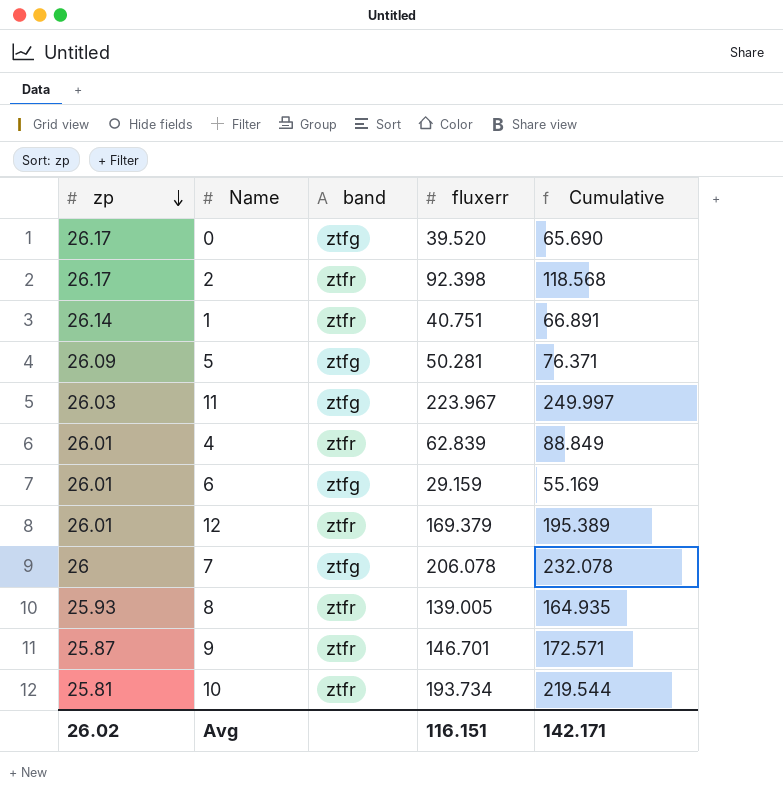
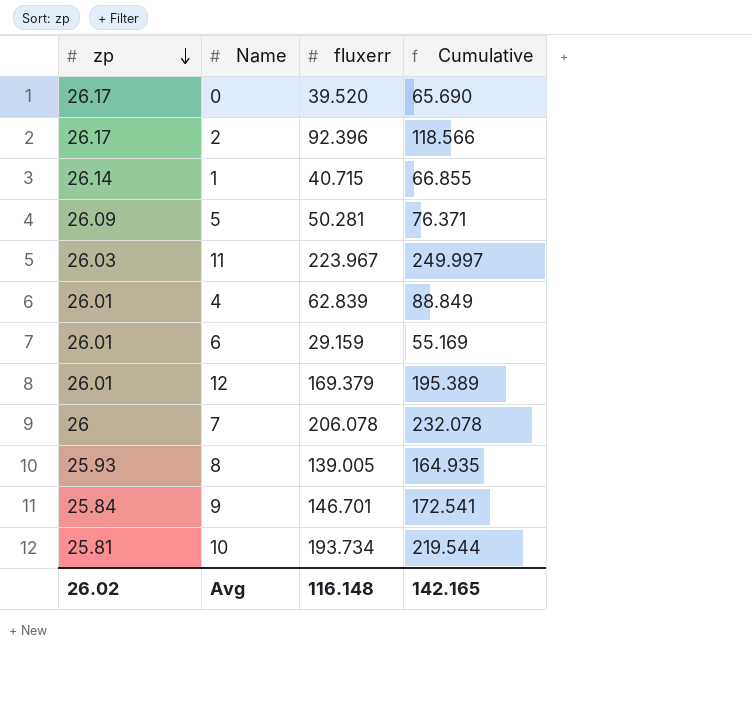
column band | position: 3 -> none
2 | fluxerr: 92.398 -> 92.396
2 | Cumulative: 118.568 -> 118.566
1 | fluxerr: 40.751 -> 40.715
1 | Cumulative: 66.891 -> 66.855
9 | zp: 25.87 -> 25.84
9 | Cumulative: 172.571 -> 172.541
Avg | fluxerr: 116.151 -> 116.148
Avg | Cumulative: 142.171 -> 142.165

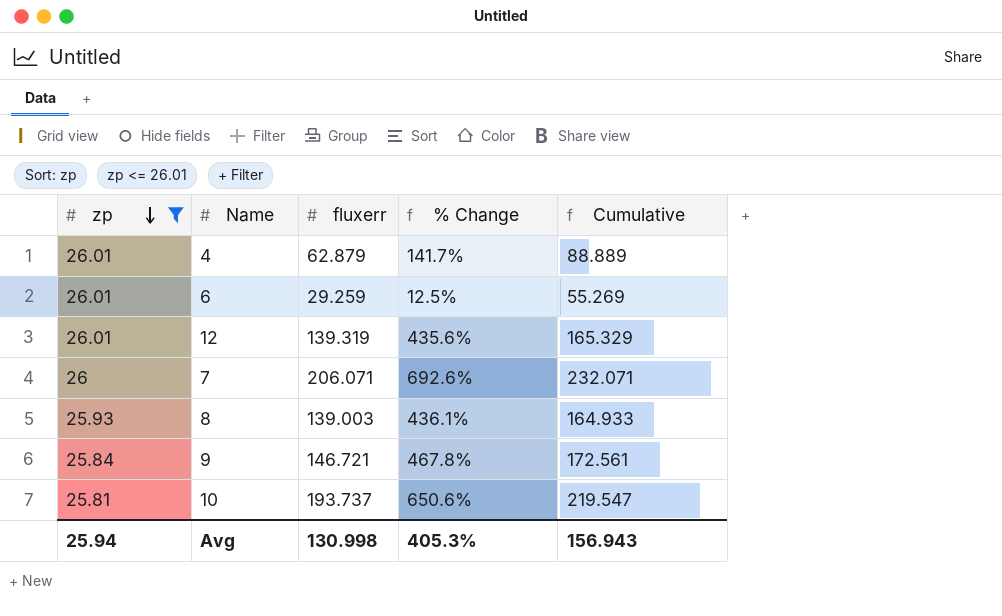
filter: none -> zp <= 26.01
column % Change | formula: none -> ([fluxerr] - [zp]) / [zp]
4 | fluxerr: 62.839 -> 62.879
4 | Cumulative: 88.849 -> 88.889
6 | fluxerr: 29.159 -> 29.259
6 | Cumulative: 55.169 -> 55.269
12 | fluxerr: 169.379 -> 139.319
12 | Cumulative: 195.389 -> 165.329
7 | fluxerr: 206.078 -> 206.071
7 | Cumulative: 232.078 -> 232.071
8 | fluxerr: 139.005 -> 139.003
8 | Cumulative: 164.935 -> 164.933
9 | fluxerr: 146.701 -> 146.721
9 | Cumulative: 172.541 -> 172.561
10 | fluxerr: 193.734 -> 193.737
10 | Cumulative: 219.544 -> 219.547
Avg | zp: 26.02 -> 25.94
Avg | fluxerr: 116.148 -> 130.998
Avg | Cumulative: 142.165 -> 156.943

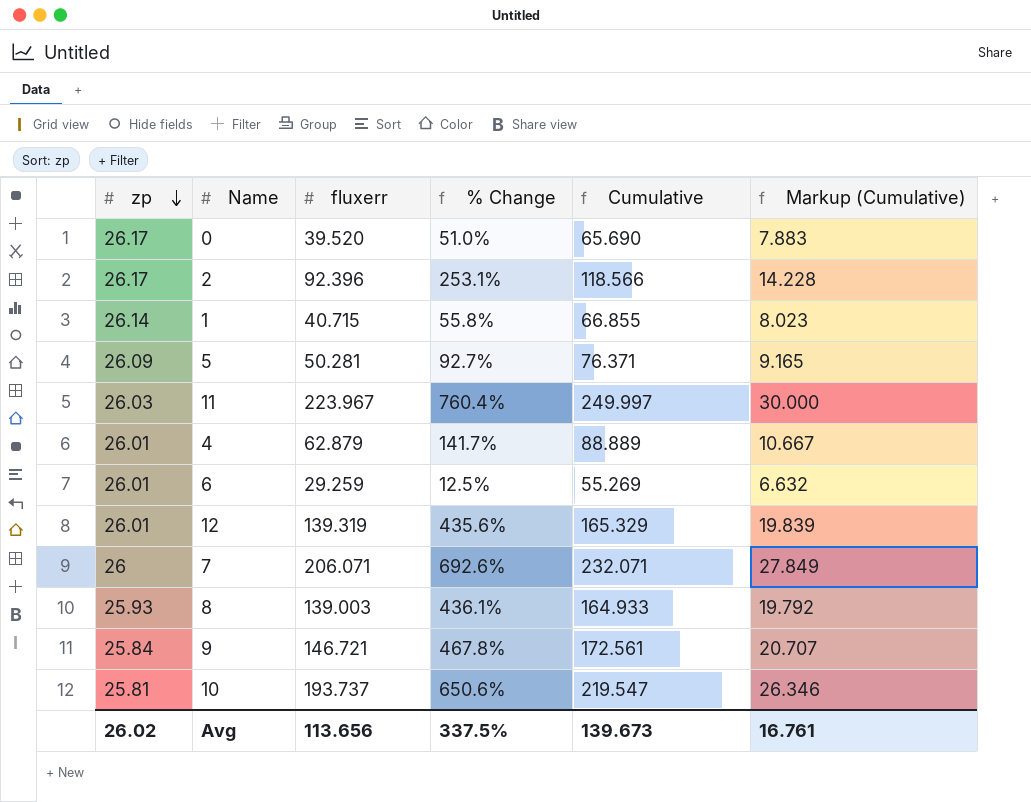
filter: zp <= 26.01 -> none
column Markup (Cumulative) | formula: none -> [Cumulative] * 0.12
Avg | zp: 25.94 -> 26.02
Avg | fluxerr: 130.998 -> 113.656
Avg | % Change: 405.3% -> 337.5%
Avg | Cumulative: 156.943 -> 139.673

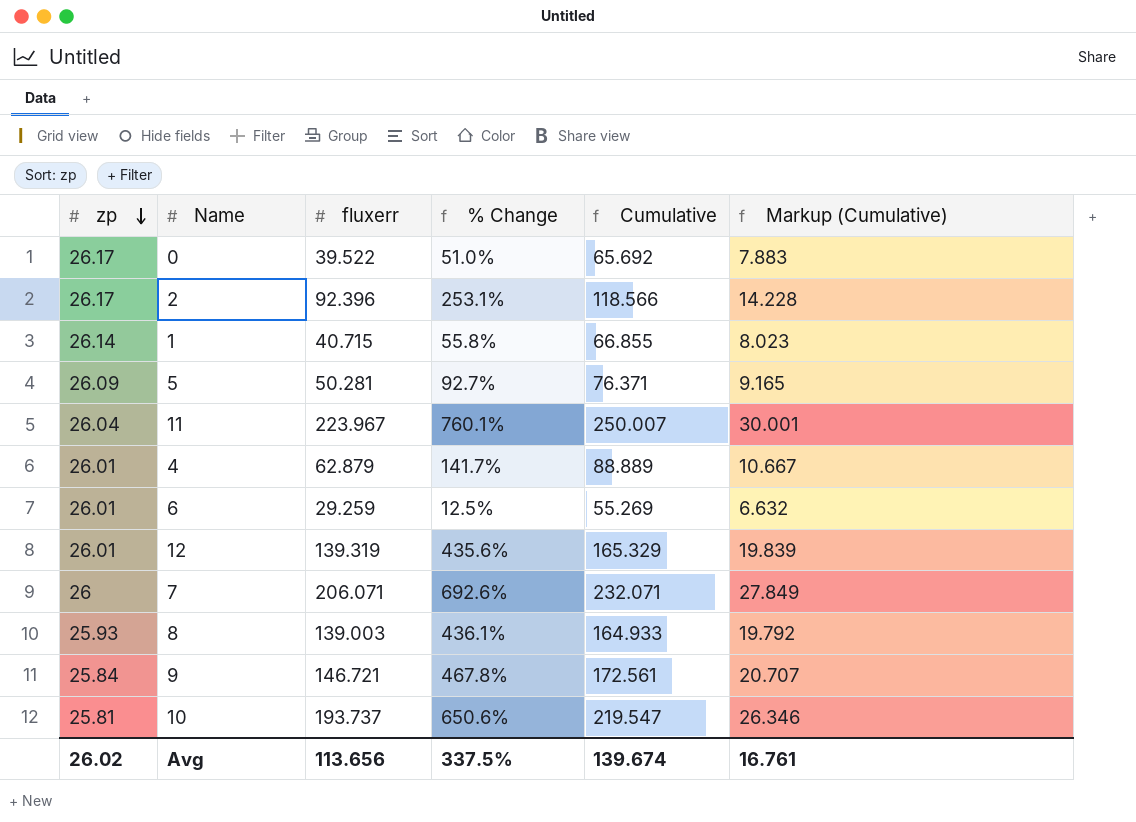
0 | fluxerr: 39.520 -> 39.522
0 | Cumulative: 65.690 -> 65.692
11 | zp: 26.03 -> 26.04
11 | % Change: 760.4% -> 760.1%
11 | Cumulative: 249.997 -> 250.007
11 | Markup (Cumulative): 30.000 -> 30.001
Avg | Cumulative: 139.673 -> 139.674

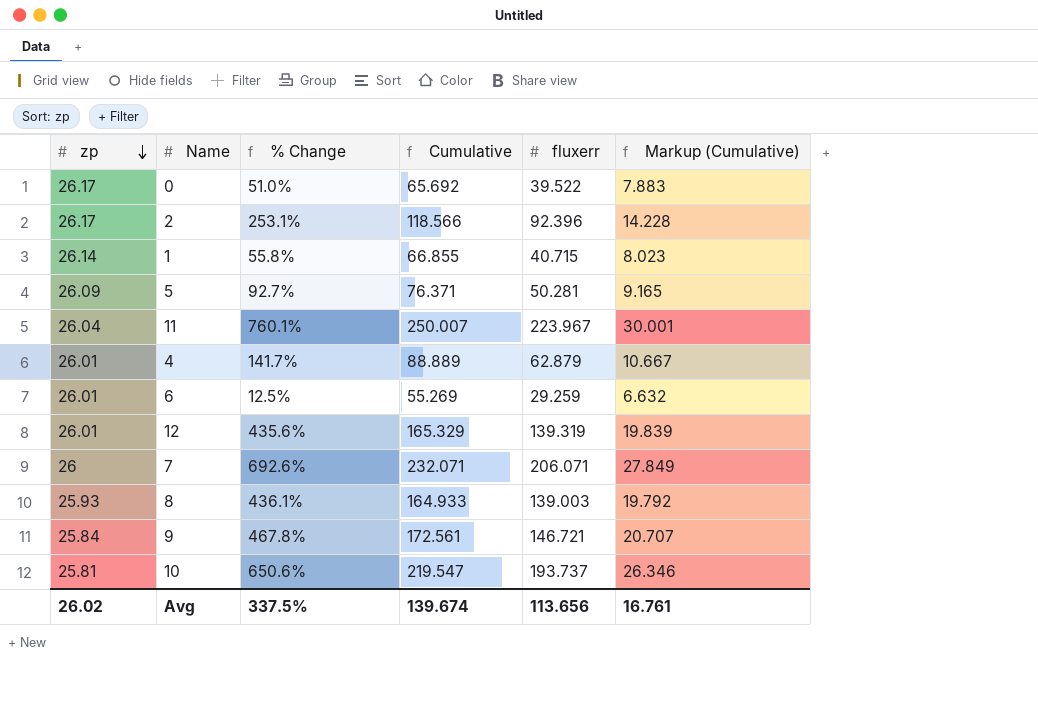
column fluxerr | position: 3 -> 5

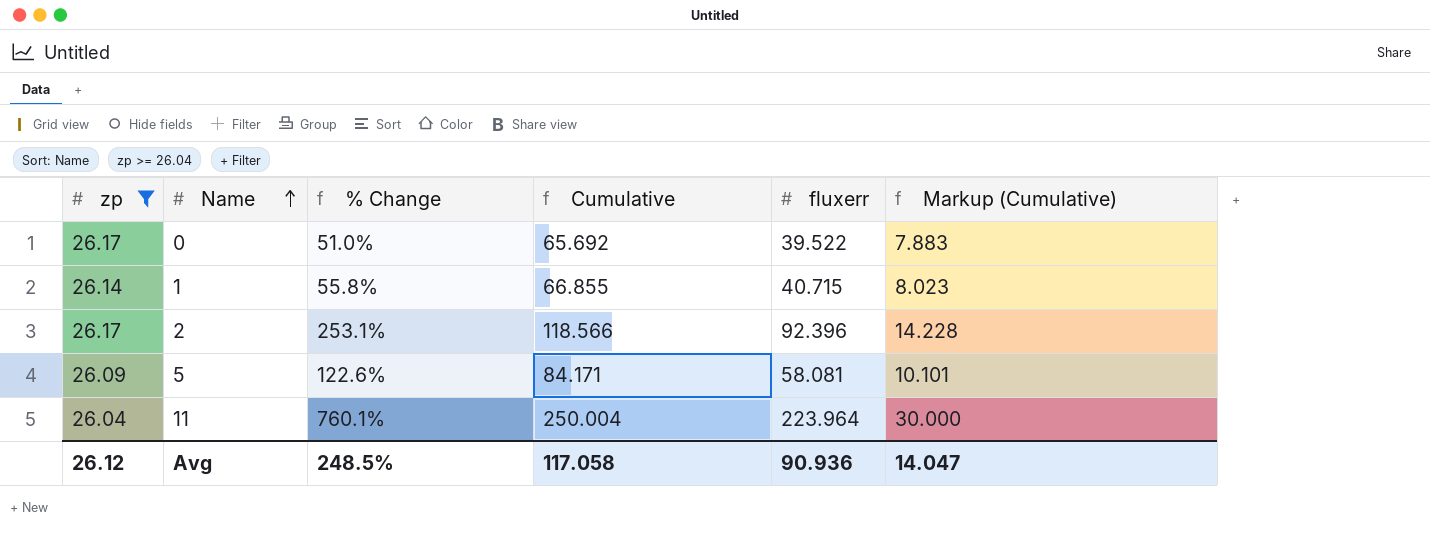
filter: none -> zp >= 26.04
row order: zp descending -> Name ascending
5 | % Change: 92.7% -> 122.6%
5 | Cumulative: 76.371 -> 84.171
5 | fluxerr: 50.281 -> 58.081
5 | Markup (Cumulative): 9.165 -> 10.101
11 | Cumulative: 250.007 -> 250.004
11 | fluxerr: 223.967 -> 223.964
11 | Markup (Cumulative): 30.001 -> 30.000
Avg | zp: 26.02 -> 26.12
Avg | % Change: 337.5% -> 248.5%
Avg | Cumulative: 139.674 -> 117.058
Avg | fluxerr: 113.656 -> 90.936
Avg | Markup (Cumulative): 16.761 -> 14.047

